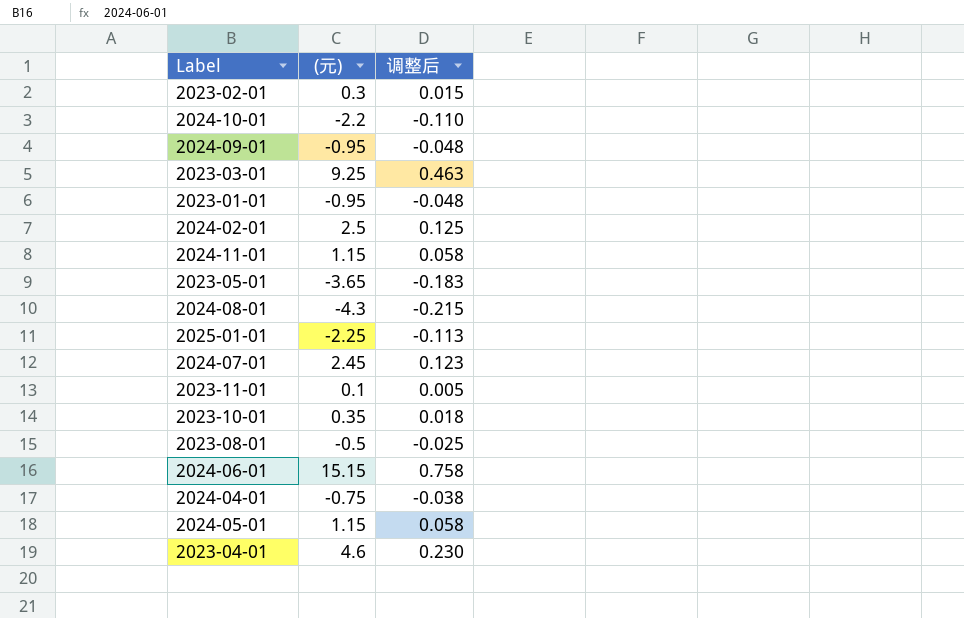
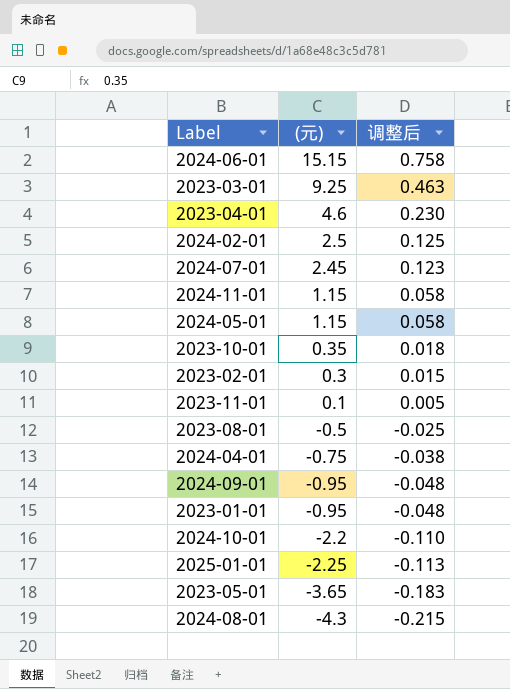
row order: none -> (元) descending

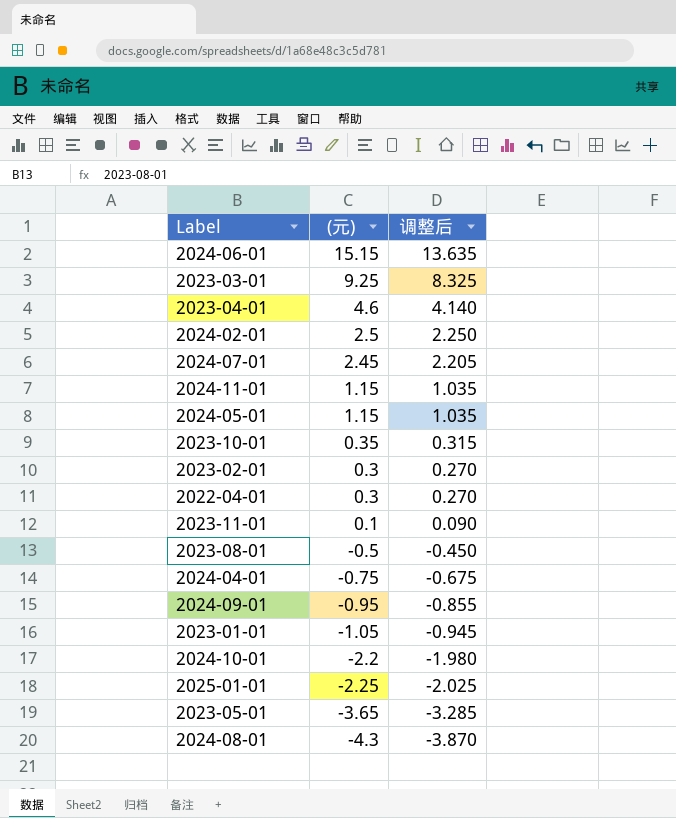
column 调整后 | formula: [(元)] * 0.05 -> [(元)] * 0.9
row 2022-04-01: none -> 0.3 | 0.270
2023-01-01 | (元): -0.95 -> -1.05

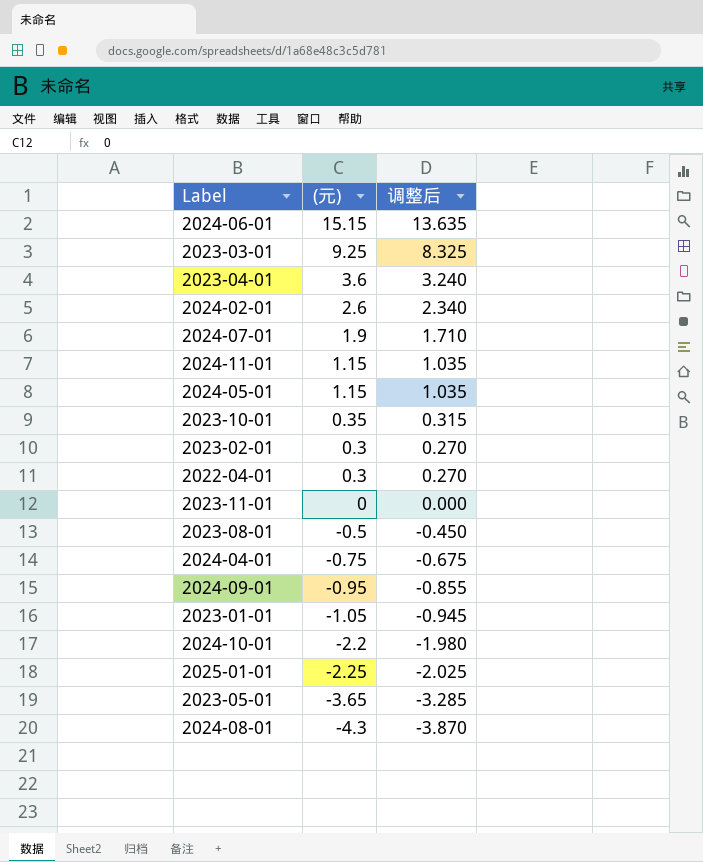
2023-04-01 | (元): 4.6 -> 3.6
2023-04-01 | 调整后: 4.140 -> 3.240
2024-02-01 | (元): 2.5 -> 2.6
2024-02-01 | 调整后: 2.250 -> 2.340
2024-07-01 | (元): 2.45 -> 1.9
2024-07-01 | 调整后: 2.205 -> 1.710
2023-11-01 | (元): 0.1 -> 0
2023-11-01 | 调整后: 0.090 -> 0.000

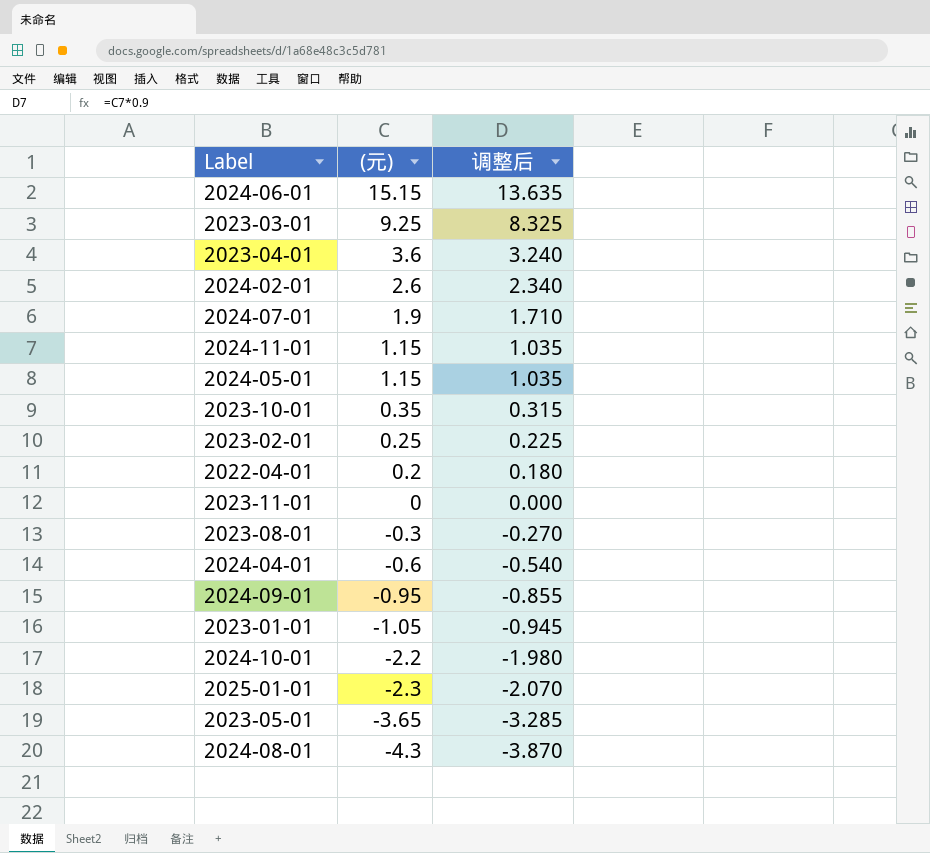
2023-02-01 | (元): 0.3 -> 0.25
2023-02-01 | 调整后: 0.270 -> 0.225
2022-04-01 | (元): 0.3 -> 0.2
2022-04-01 | 调整后: 0.270 -> 0.180
2023-08-01 | (元): -0.5 -> -0.3
2023-08-01 | 调整后: -0.450 -> -0.270
2024-04-01 | (元): -0.75 -> -0.6
2024-04-01 | 调整后: -0.675 -> -0.540
2025-01-01 | (元): -2.25 -> -2.3
2025-01-01 | 调整后: -2.025 -> -2.070

